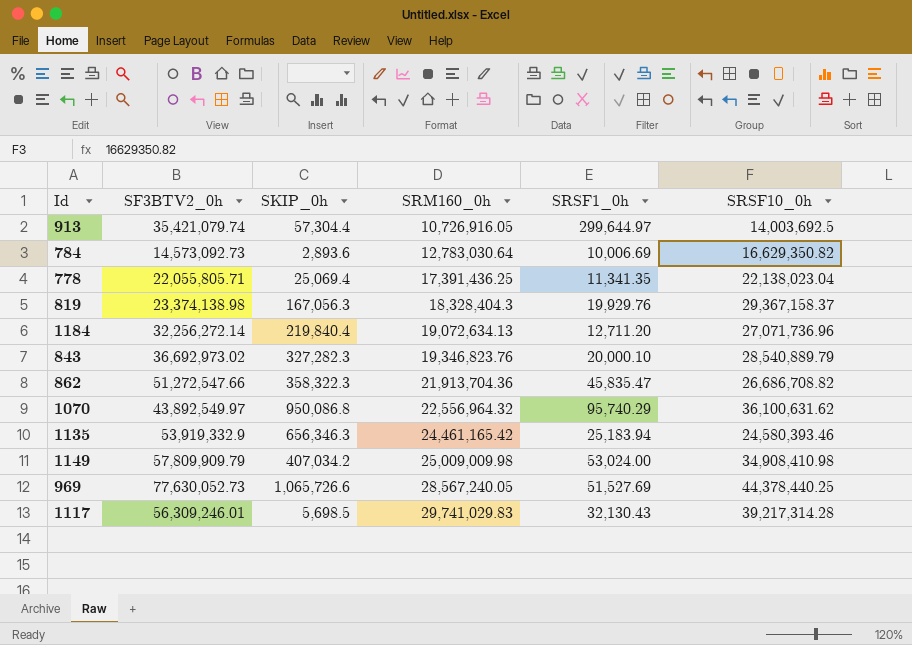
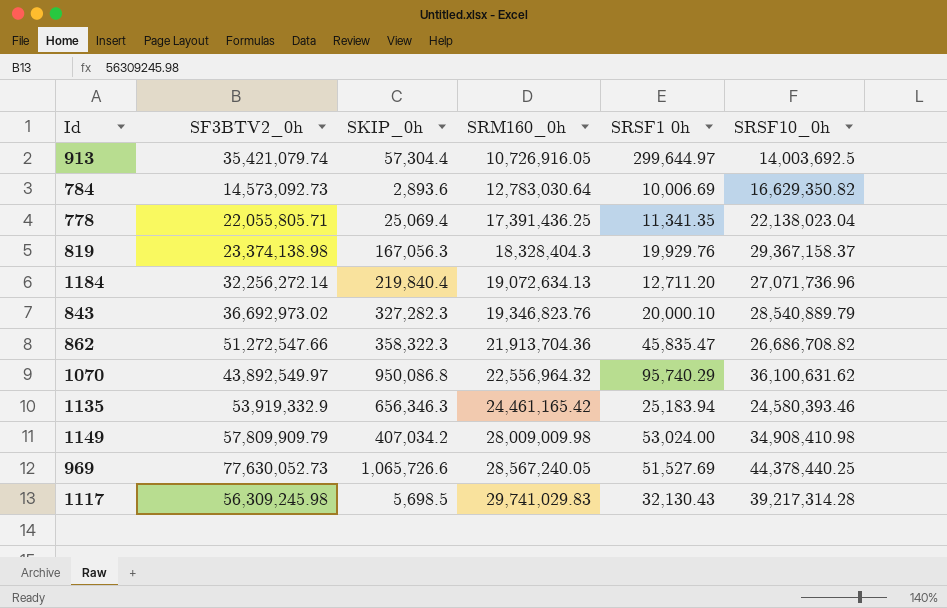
column name: SRSF1_0h -> SRSF1 0h
1149 | SRM160_0h: 25,009,009.98 -> 28,009,009.98
1117 | SF3BTV2_0h: 56,309,246.01 -> 56,309,245.98

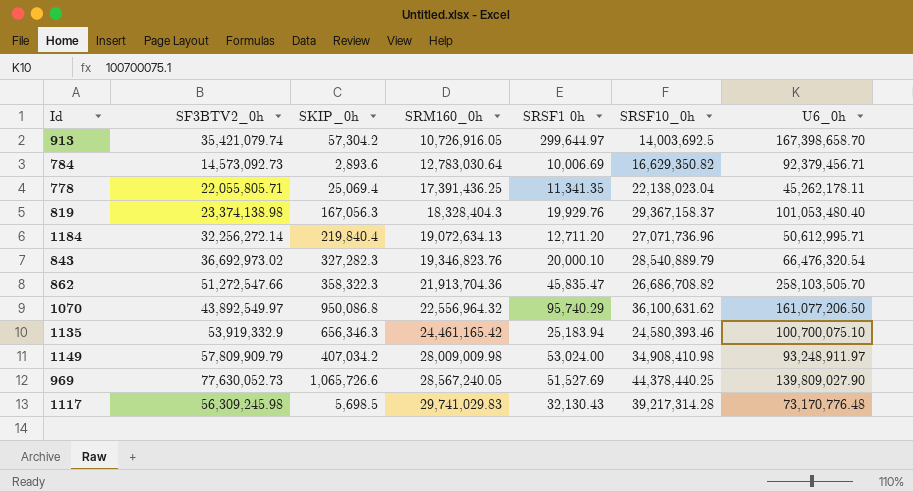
column U6_0h | position: none -> 7
913 | SKIP_0h: 57,304.4 -> 57,304.2

